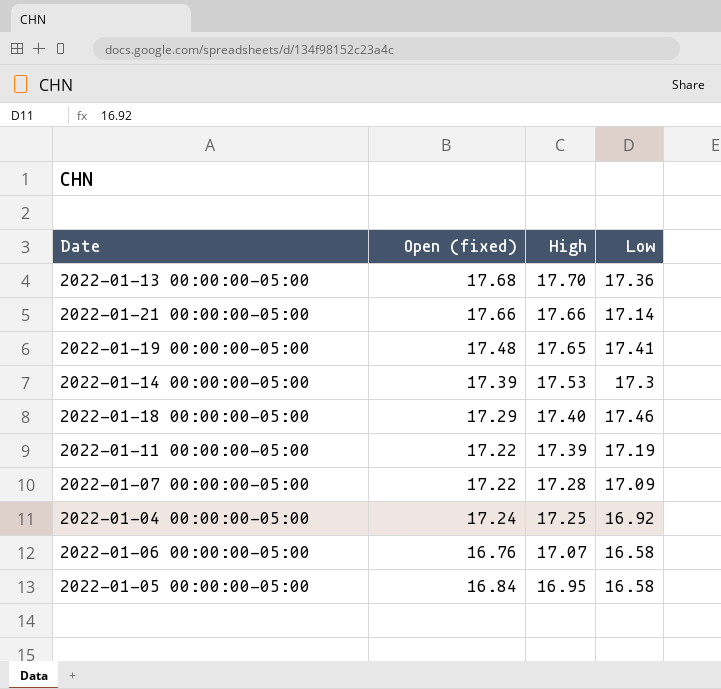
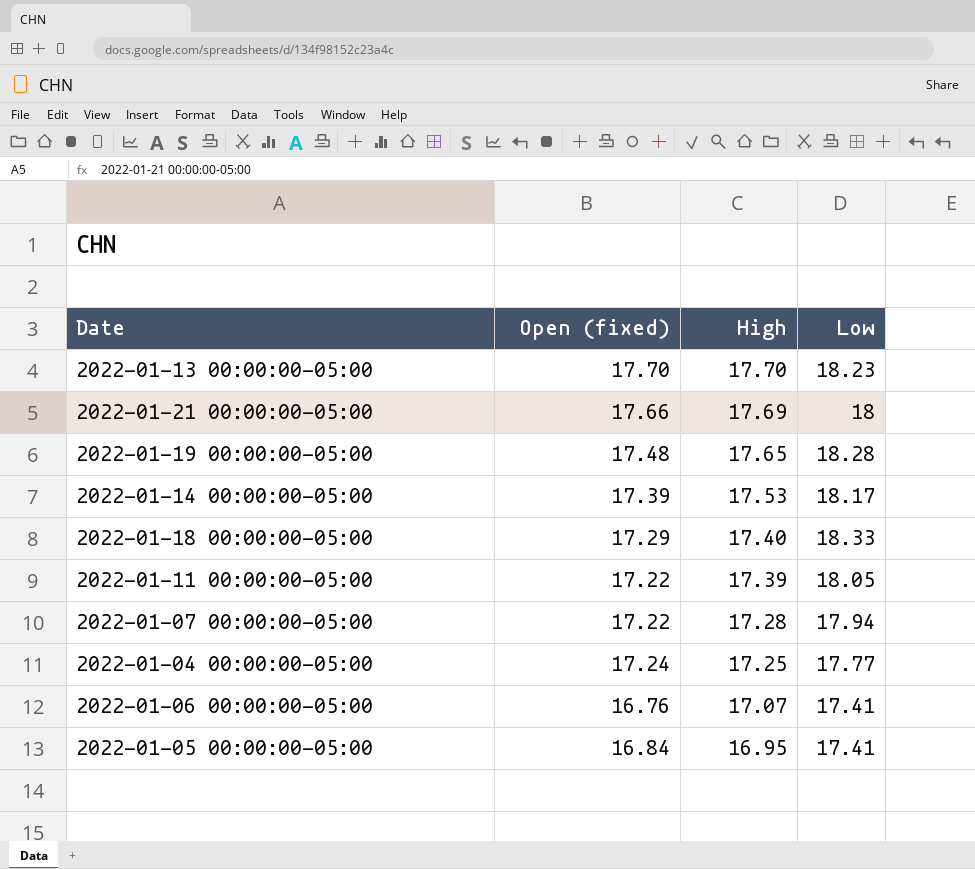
2022-01-13 00:00:00-05:00 | Open (fixed): 17.68 -> 17.70
2022-01-13 00:00:00-05:00 | Low: 17.36 -> 18.23
2022-01-21 00:00:00-05:00 | High: 17.66 -> 17.69
2022-01-21 00:00:00-05:00 | Low: 17.14 -> 18
2022-01-19 00:00:00-05:00 | Low: 17.41 -> 18.28
2022-01-14 00:00:00-05:00 | Low: 17.3 -> 18.17
2022-01-18 00:00:00-05:00 | Low: 17.46 -> 18.33
2022-01-11 00:00:00-05:00 | Low: 17.19 -> 18.05
2022-01-07 00:00:00-05:00 | Low: 17.09 -> 17.94
2022-01-04 00:00:00-05:00 | Low: 16.92 -> 17.77
2022-01-06 00:00:00-05:00 | Low: 16.58 -> 17.41
2022-01-05 00:00:00-05:00 | Low: 16.58 -> 17.41

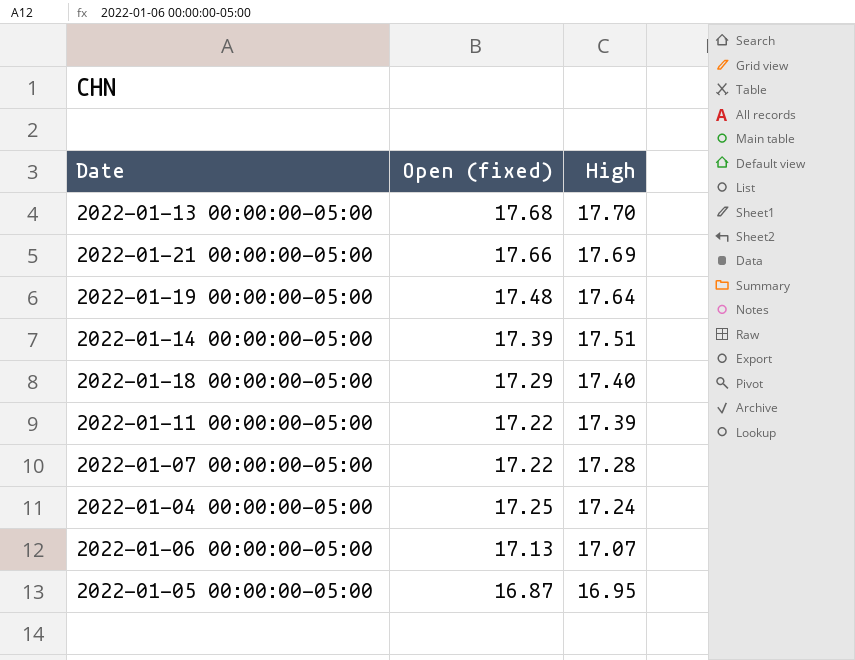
column Low | position: 4 -> none
2022-01-13 00:00:00-05:00 | Open (fixed): 17.70 -> 17.68
2022-01-19 00:00:00-05:00 | High: 17.65 -> 17.64
2022-01-14 00:00:00-05:00 | High: 17.53 -> 17.51
2022-01-04 00:00:00-05:00 | Open (fixed): 17.24 -> 17.25
2022-01-04 00:00:00-05:00 | High: 17.25 -> 17.24
2022-01-06 00:00:00-05:00 | Open (fixed): 16.76 -> 17.13
2022-01-05 00:00:00-05:00 | Open (fixed): 16.84 -> 16.87

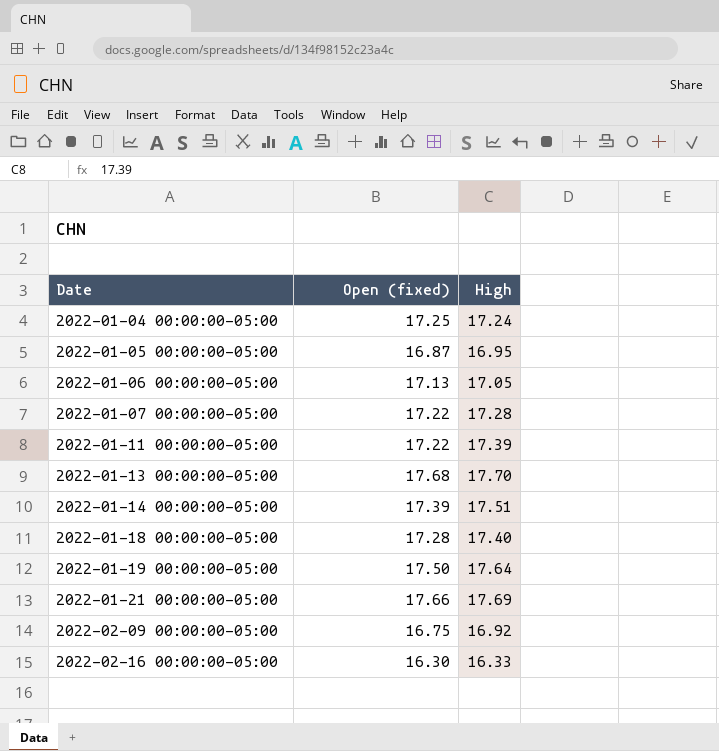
row order: High descending -> Date ascending
2022-01-06 00:00:00-05:00 | High: 17.07 -> 17.05
2022-01-18 00:00:00-05:00 | Open (fixed): 17.29 -> 17.28
2022-01-19 00:00:00-05:00 | Open (fixed): 17.48 -> 17.50
row 2022-02-09 00:00:00-05:00: none -> 16.75 | 16.92
row 2022-02-16 00:00:00-05:00: none -> 16.30 | 16.33

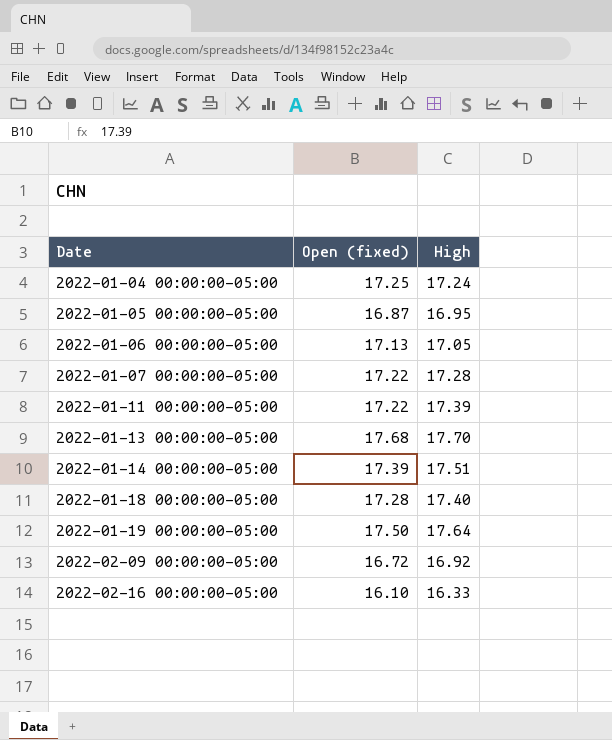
row 2022-01-21 00:00:00-05:00: 17.66 | 17.69 -> none
2022-02-09 00:00:00-05:00 | Open (fixed): 16.75 -> 16.72
2022-02-16 00:00:00-05:00 | Open (fixed): 16.30 -> 16.10

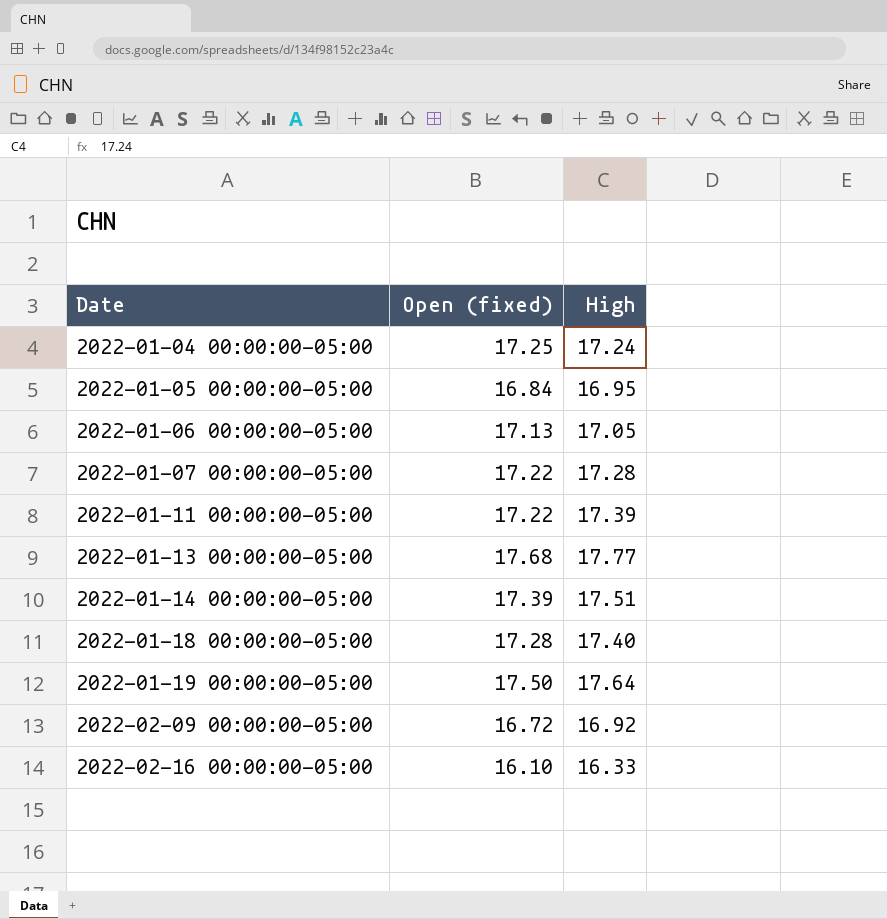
2022-01-05 00:00:00-05:00 | Open (fixed): 16.87 -> 16.84
2022-01-13 00:00:00-05:00 | High: 17.70 -> 17.77

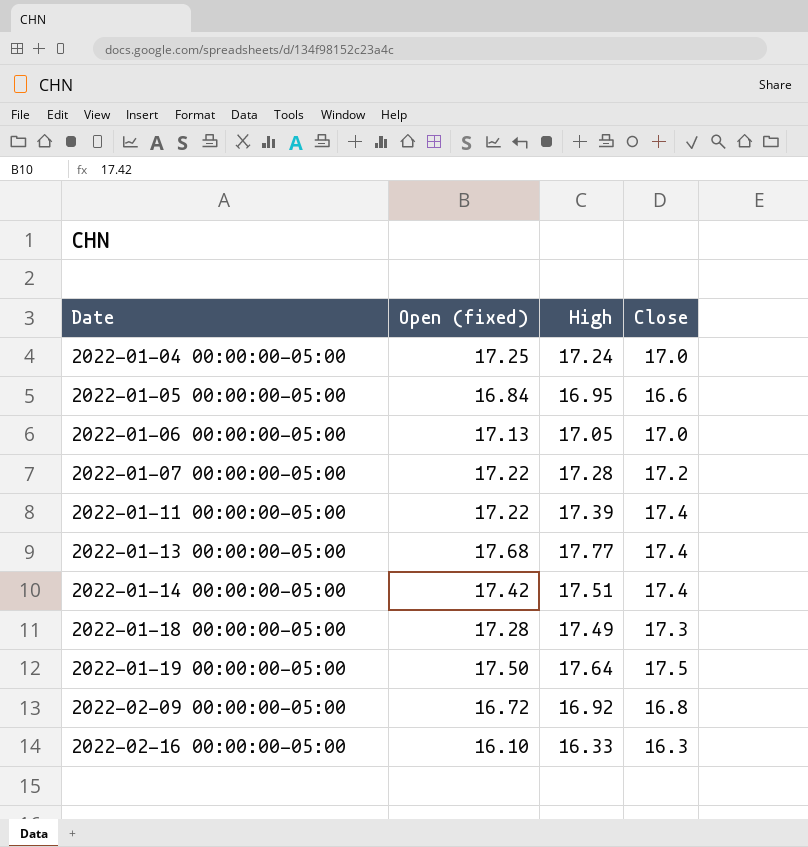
column Close | position: none -> 4
2022-01-14 00:00:00-05:00 | Open (fixed): 17.39 -> 17.42
2022-01-18 00:00:00-05:00 | High: 17.40 -> 17.49

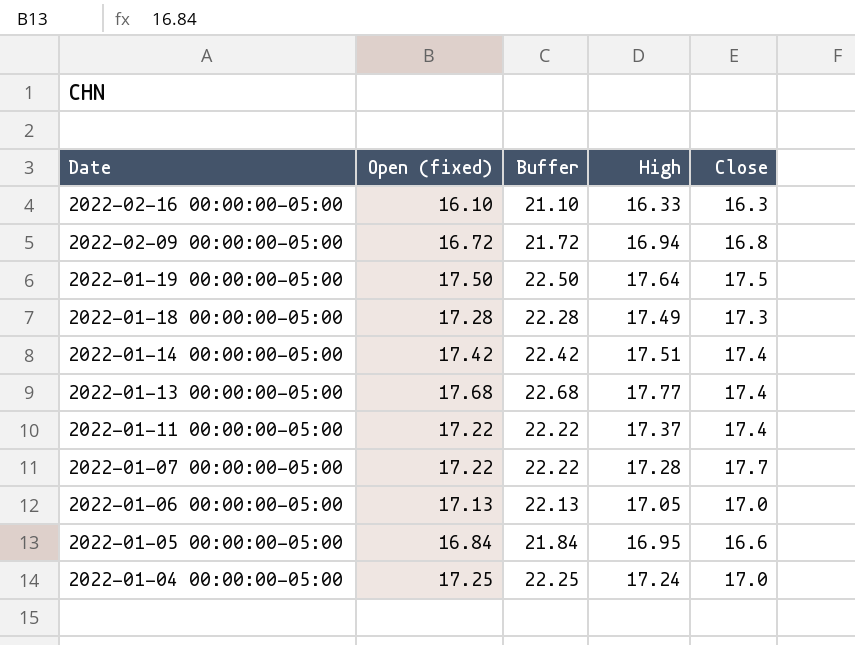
row order: Date ascending -> Date descending
column Buffer | formula: none -> [Open (fixed)] + 5
2022-02-09 00:00:00-05:00 | High: 16.92 -> 16.94
2022-01-11 00:00:00-05:00 | High: 17.39 -> 17.37
2022-01-07 00:00:00-05:00 | Close: 17.2 -> 17.7

